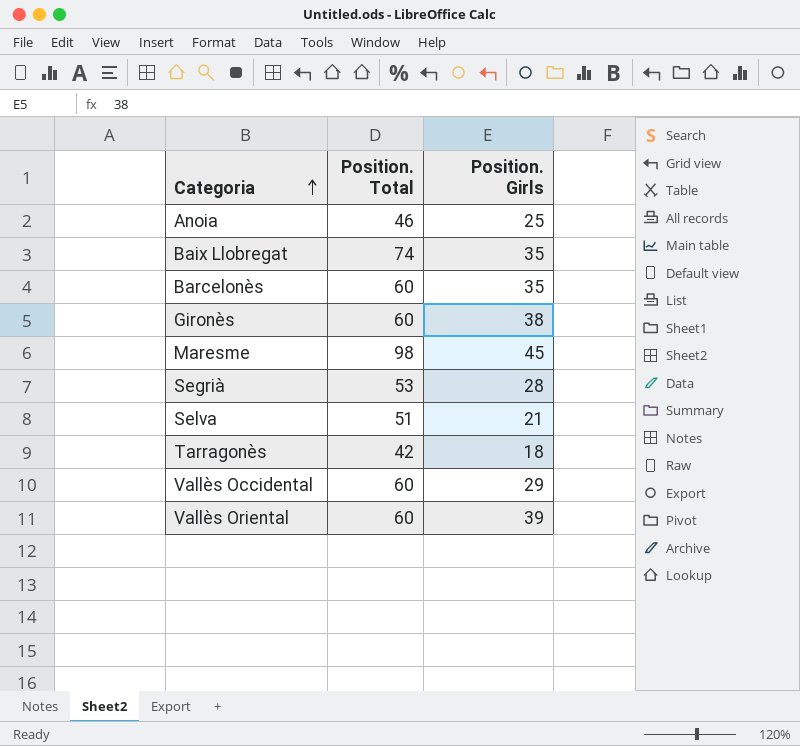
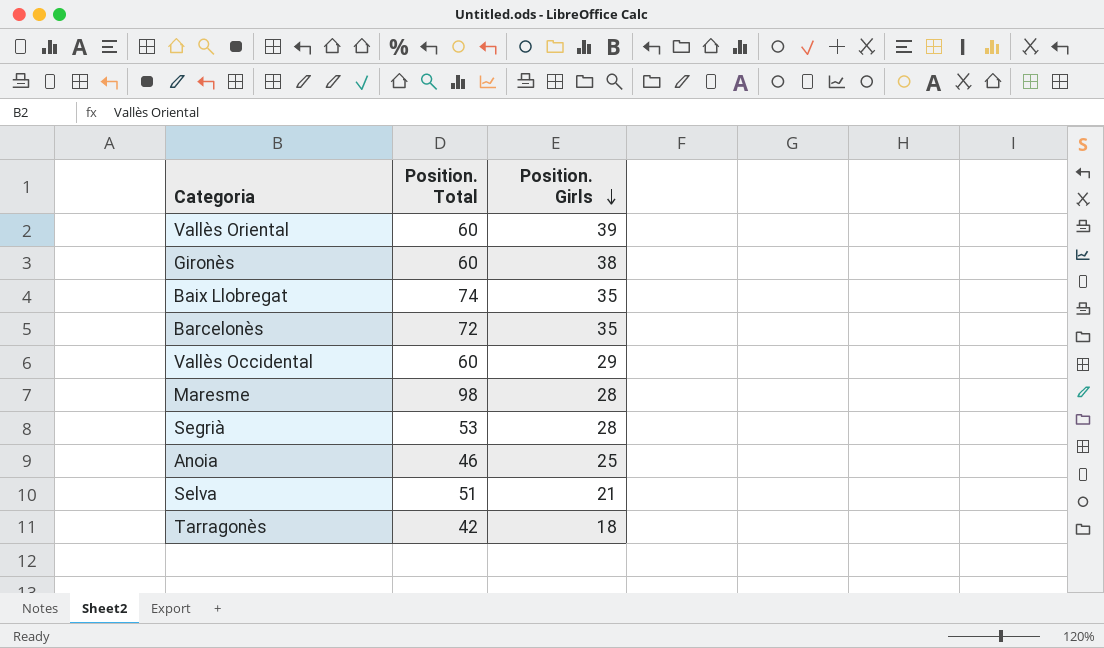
row order: Categoria ascending -> Position. Girls descending
Barcelonès | Position. Total: 60 -> 72
Maresme | Position. Girls: 45 -> 28

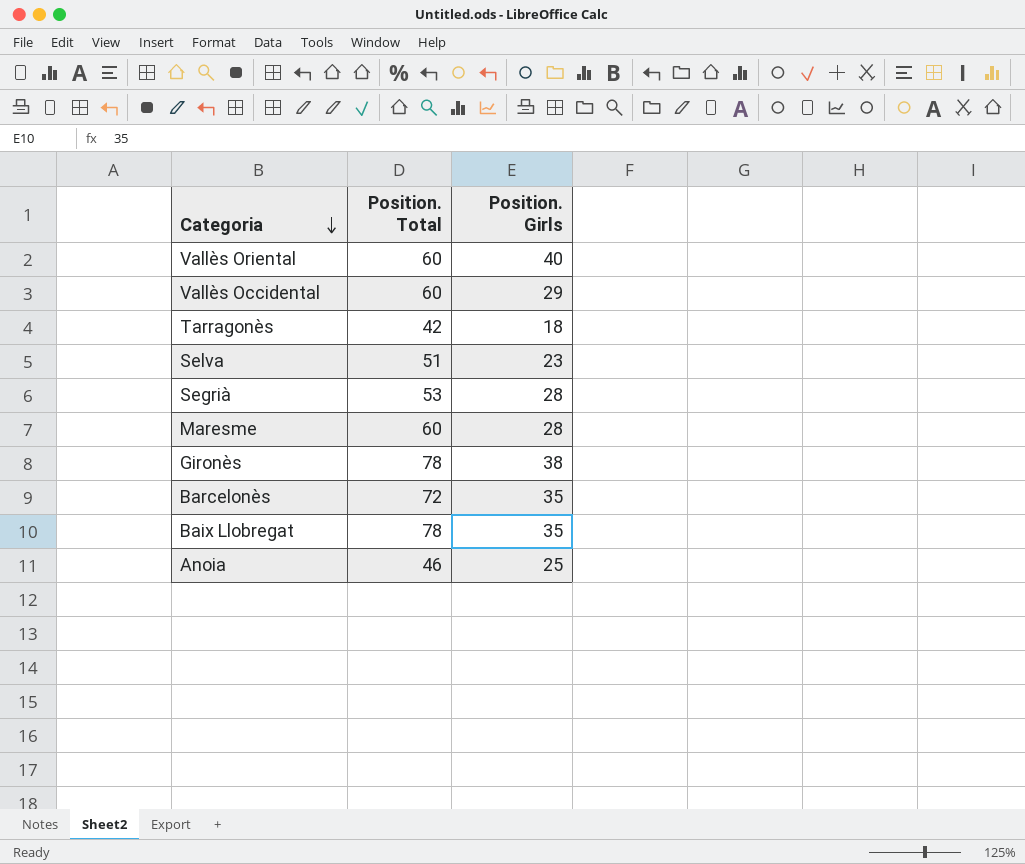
row order: Position. Girls descending -> Categoria descending
Vallès Oriental | Position. Girls: 39 -> 40
Selva | Position. Girls: 21 -> 23
Maresme | Position. Total: 98 -> 60
Gironès | Position. Total: 60 -> 78
Baix Llobregat | Position. Total: 74 -> 78

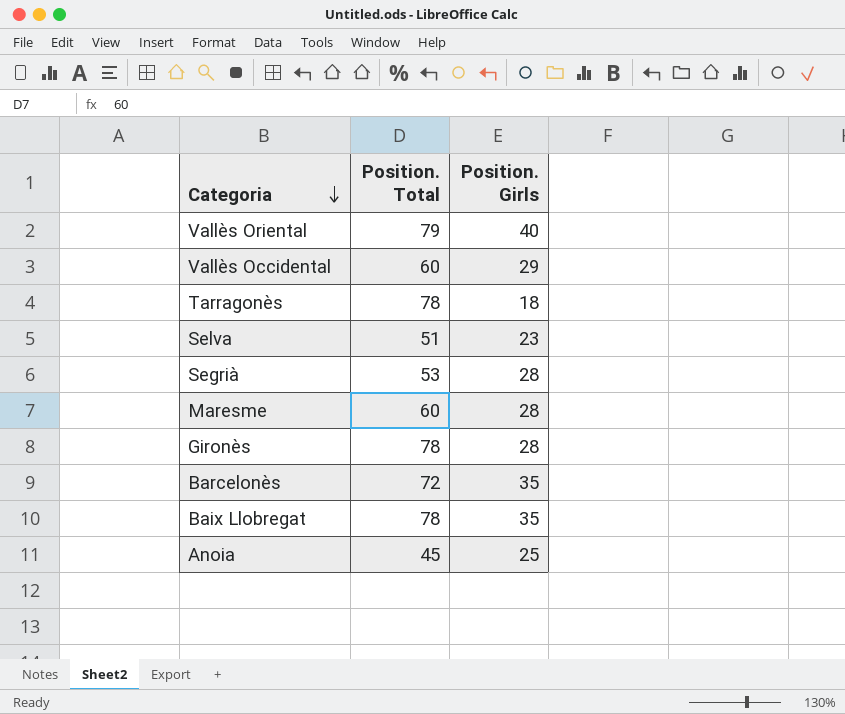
Vallès Oriental | Position. Total: 60 -> 79
Tarragonès | Position. Total: 42 -> 78
Gironès | Position. Girls: 38 -> 28
Anoia | Position. Total: 46 -> 45

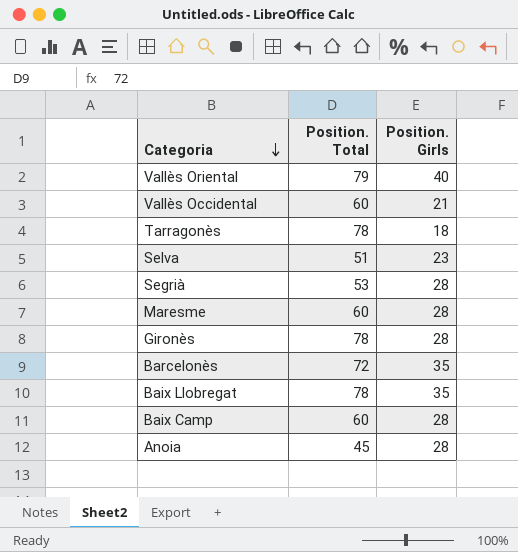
Vallès Occidental | Position. Girls: 29 -> 21
row Baix Camp: none -> 60 | 28
Anoia | Position. Girls: 25 -> 28

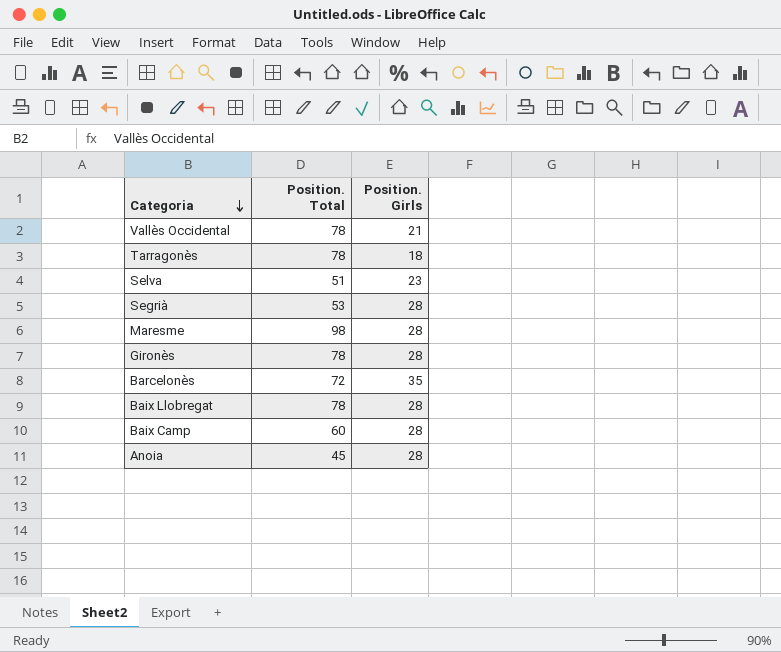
row Vallès Oriental: 79 | 40 -> none
Vallès Occidental | Position. Total: 60 -> 78
Maresme | Position. Total: 60 -> 98
Baix Llobregat | Position. Girls: 35 -> 28

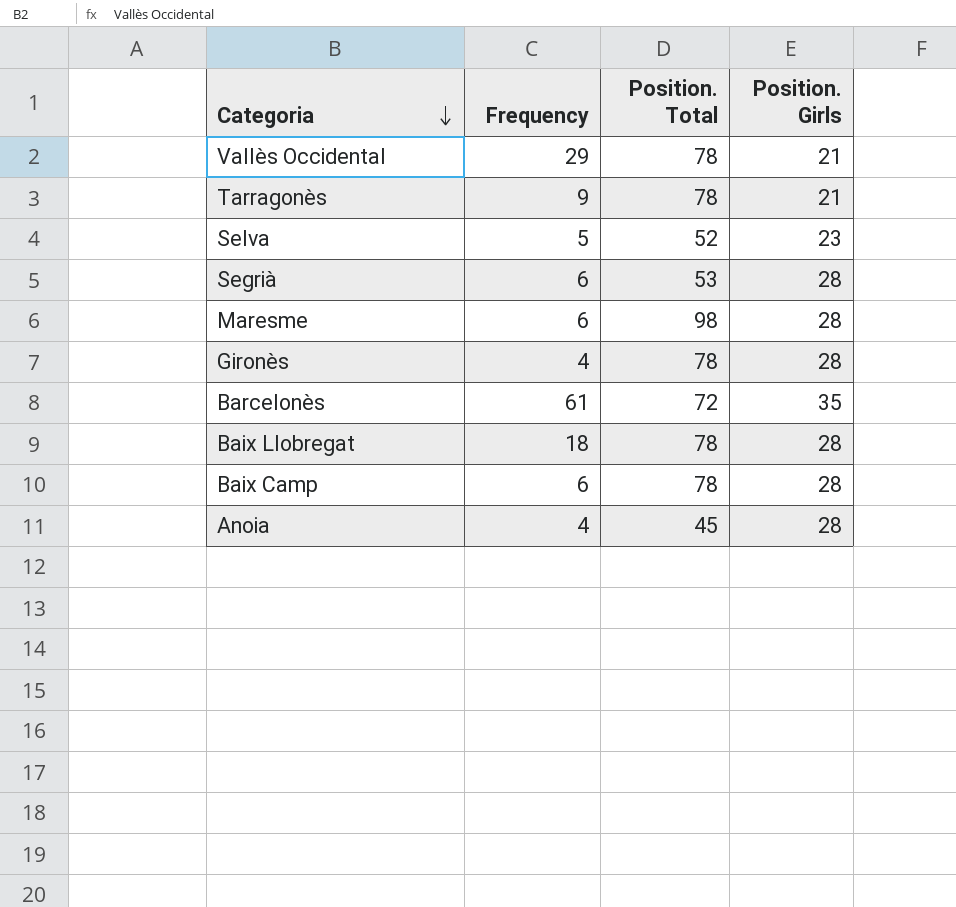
column Frequency | position: none -> 2
Tarragonès | Position. Girls: 18 -> 21
Selva | Position. Total: 51 -> 52
Baix Camp | Position. Total: 60 -> 78

